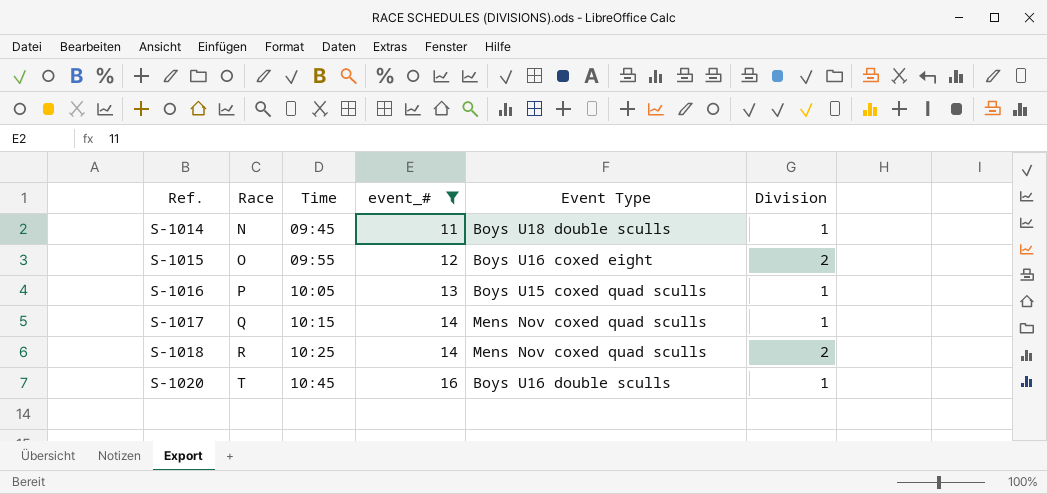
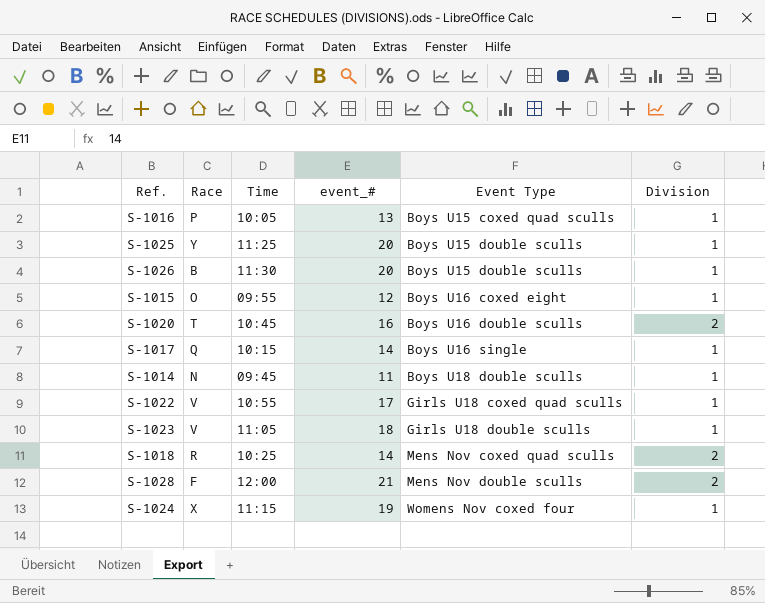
filter: event_# <= 16 -> none
row order: Ref. ascending -> Event Type ascending
S-1015 | Division: 2 -> 1
S-1020 | Division: 1 -> 2
S-1017 | Event Type: Mens Nov coxed quad sculls -> Boys U16 single

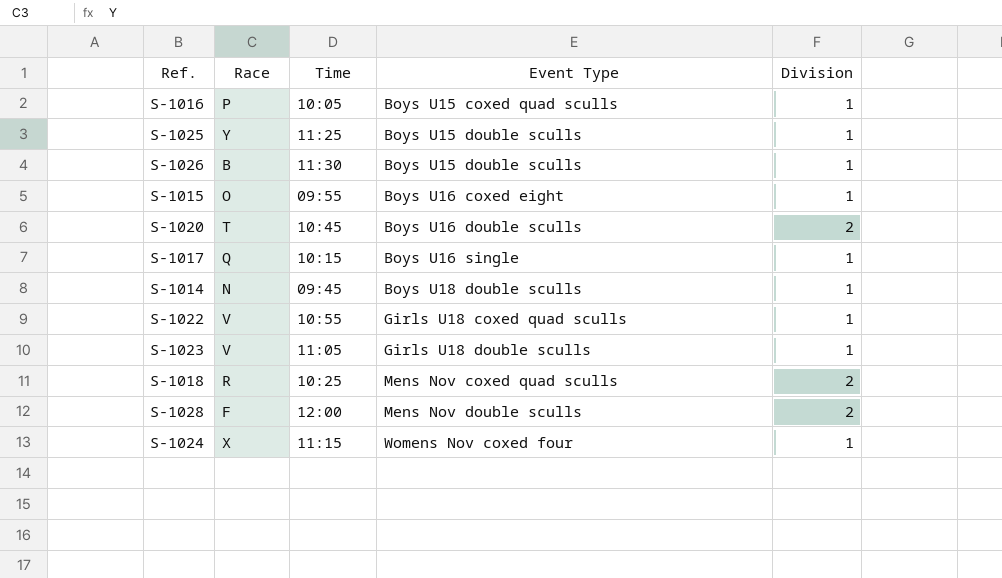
column event_# | position: 4 -> none

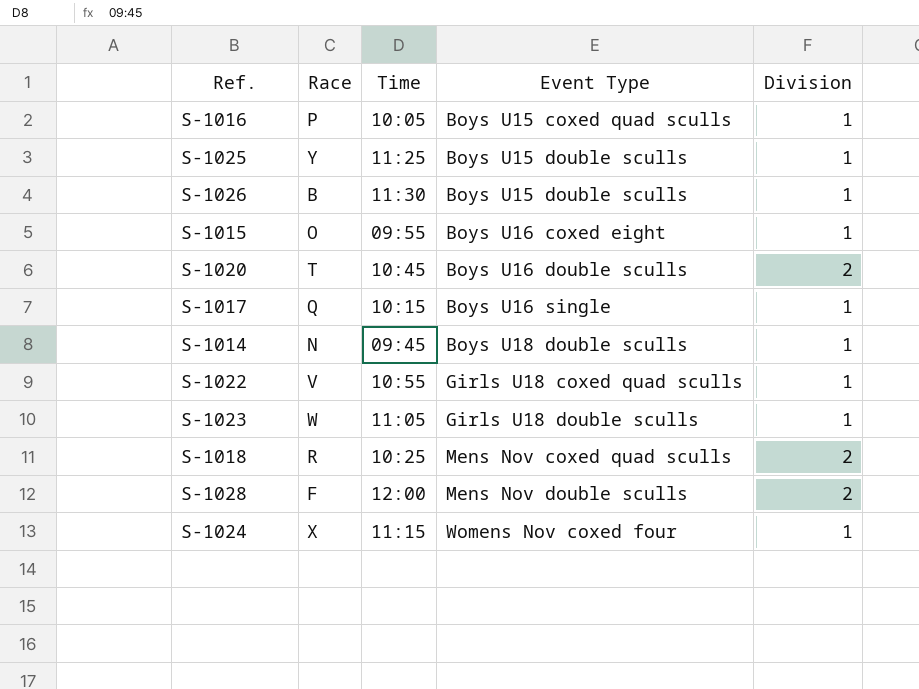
S-1023 | Race: V -> W

